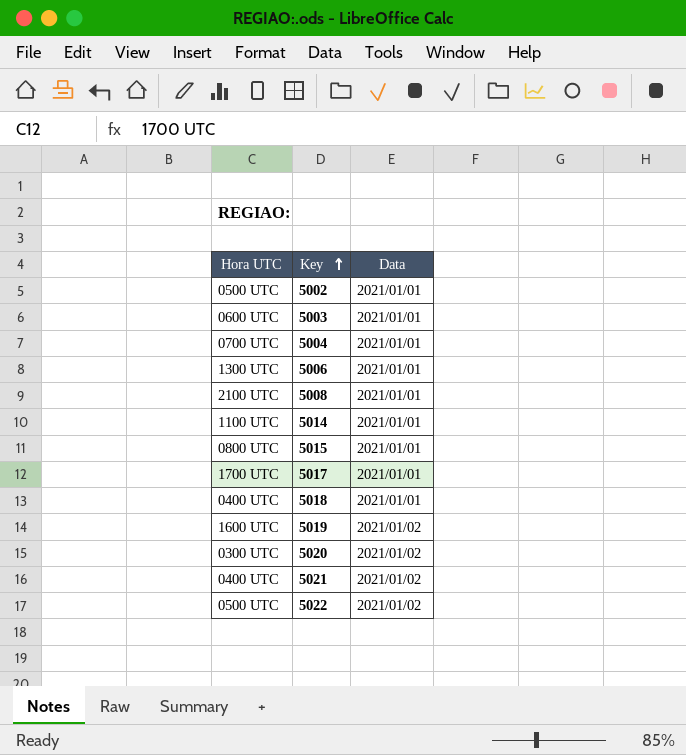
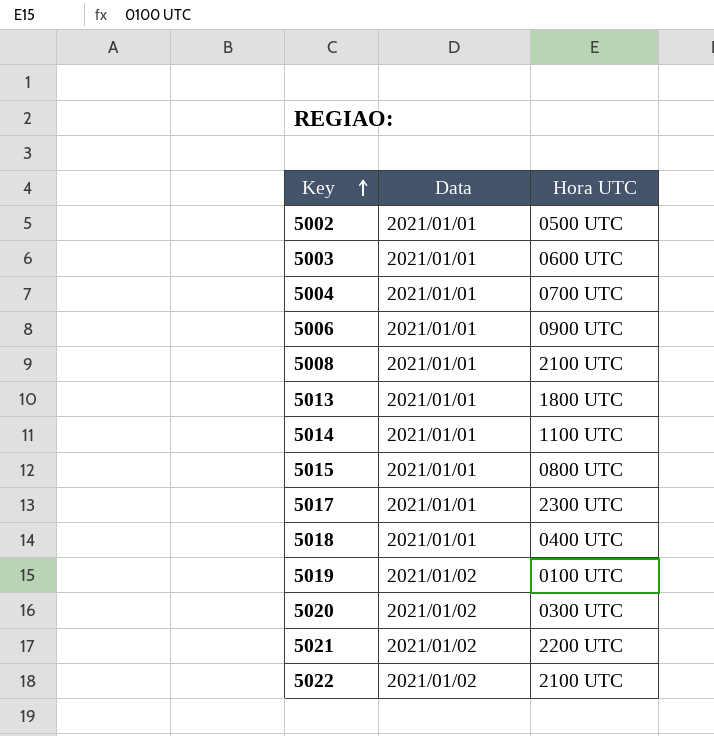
column Hora UTC | position: 1 -> 3
5006 | Hora UTC: 1300 UTC -> 0900 UTC
row 5013: none -> 2021/01/01 | 1800 UTC
5017 | Hora UTC: 1700 UTC -> 2300 UTC
5019 | Hora UTC: 1600 UTC -> 0100 UTC
5021 | Hora UTC: 0400 UTC -> 2200 UTC
5022 | Hora UTC: 0500 UTC -> 2100 UTC

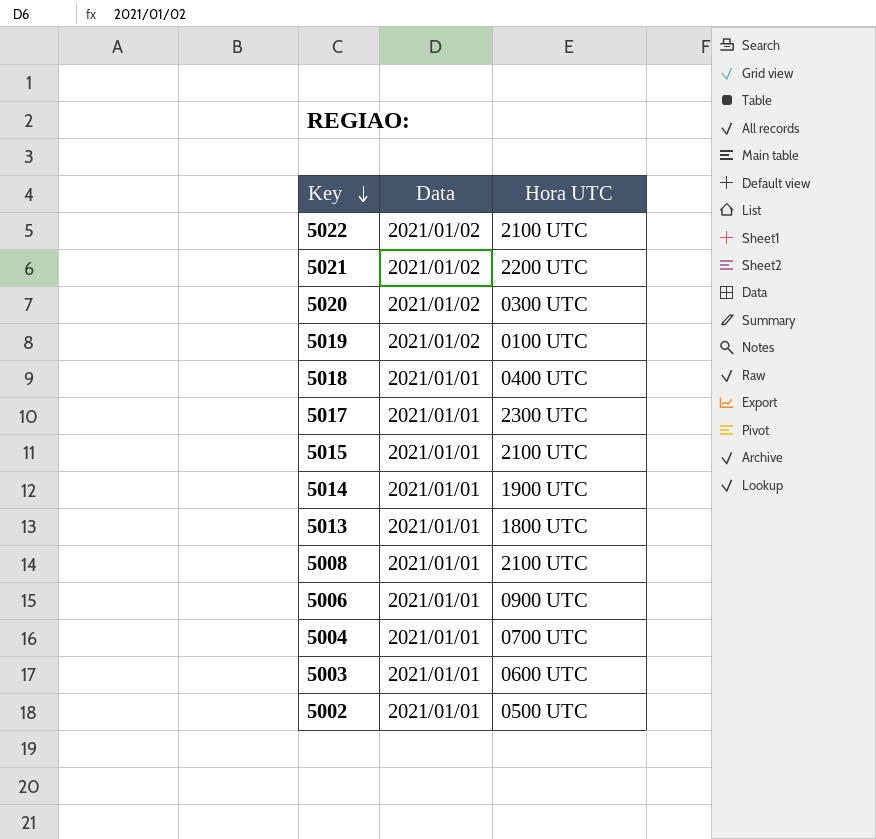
row order: Key ascending -> Key descending
5015 | Hora UTC: 0800 UTC -> 2100 UTC
5014 | Hora UTC: 1100 UTC -> 1900 UTC

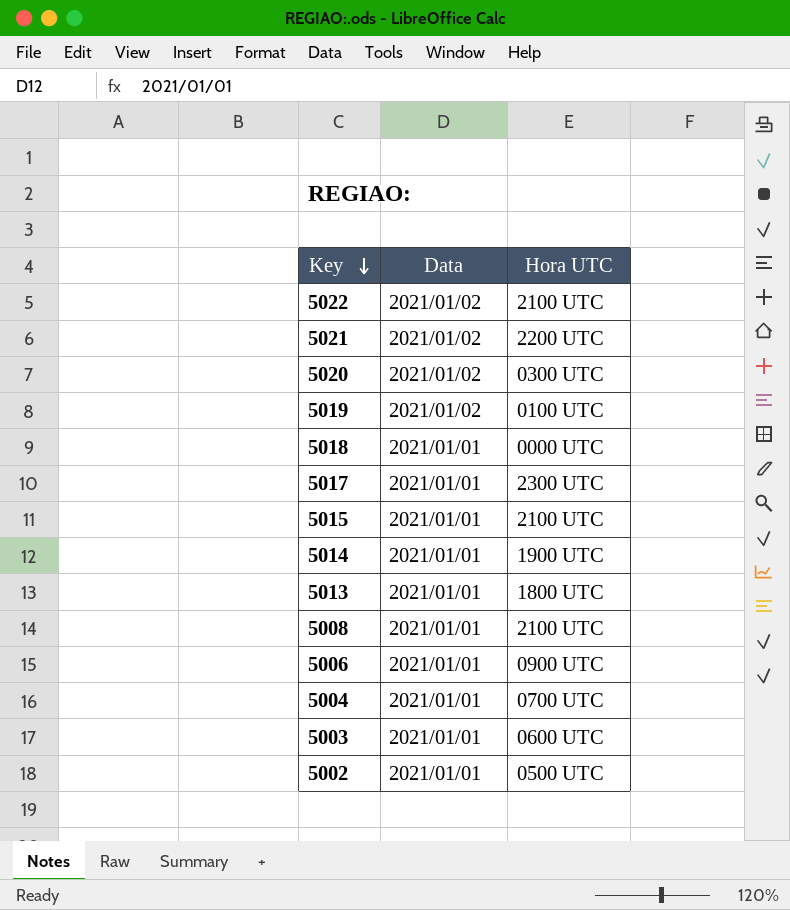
5018 | Hora UTC: 0400 UTC -> 0000 UTC

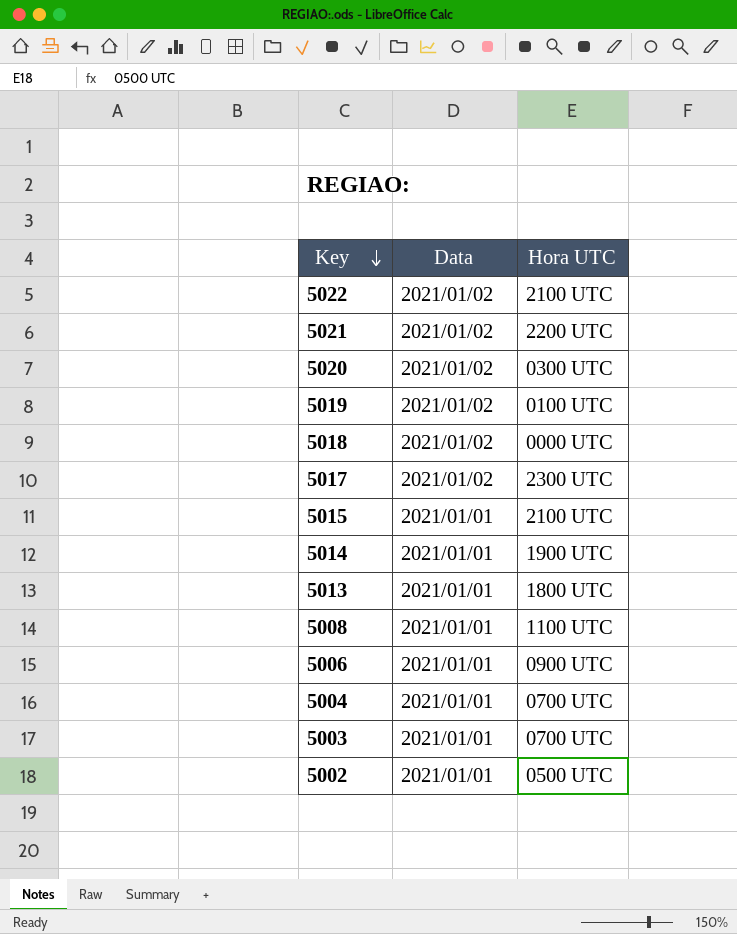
5018 | Data: 2021/01/01 -> 2021/01/02
5017 | Data: 2021/01/01 -> 2021/01/02
5008 | Hora UTC: 2100 UTC -> 1100 UTC
5003 | Hora UTC: 0600 UTC -> 0700 UTC

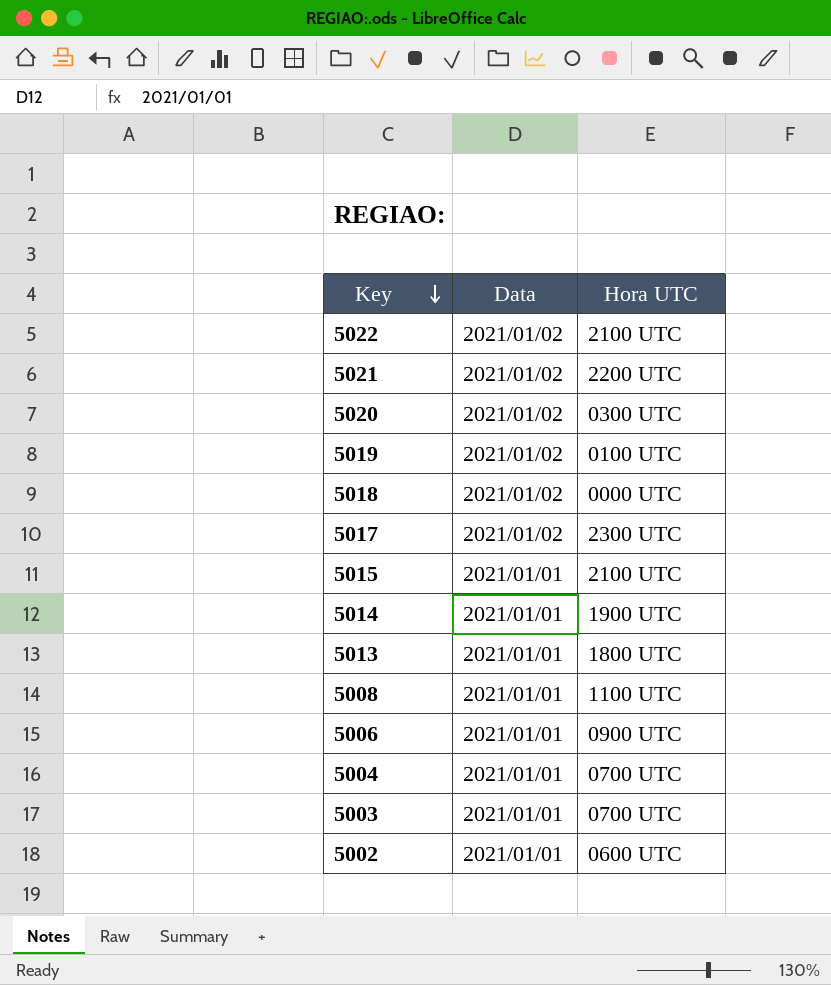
5002 | Hora UTC: 0500 UTC -> 0600 UTC

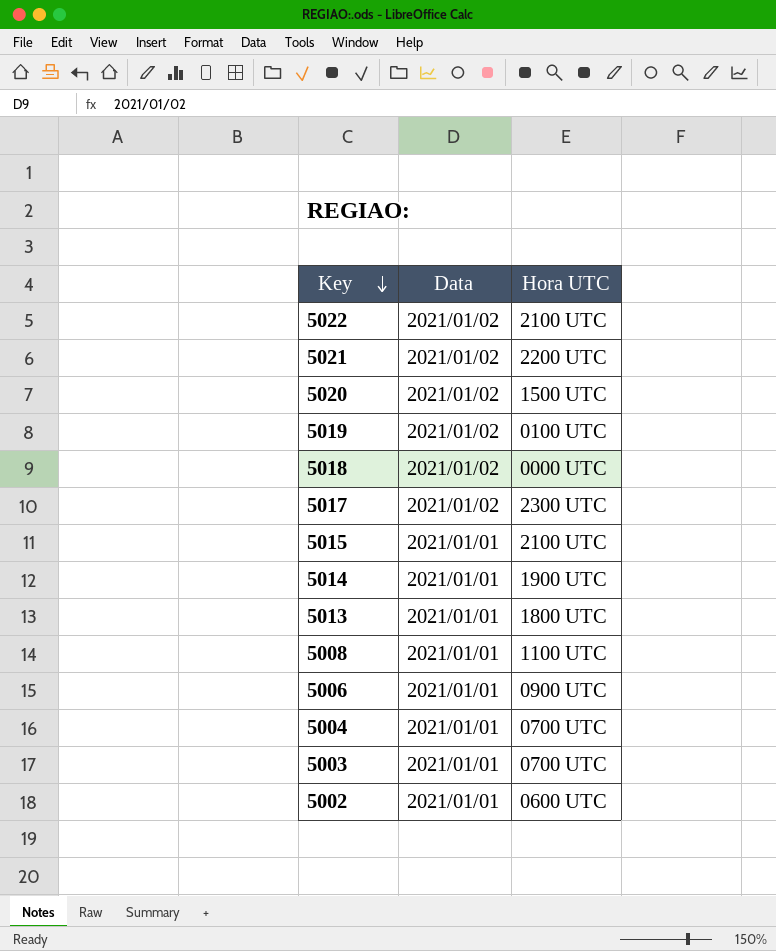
5020 | Hora UTC: 0300 UTC -> 1500 UTC

